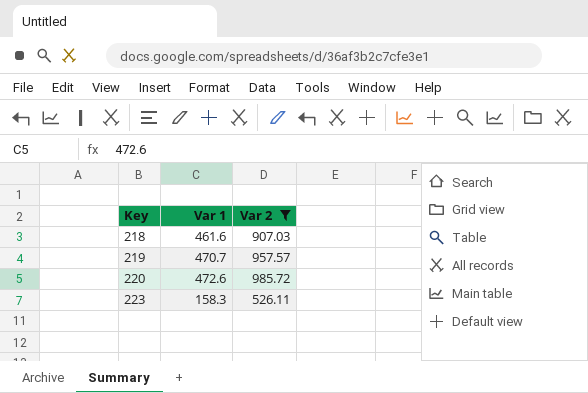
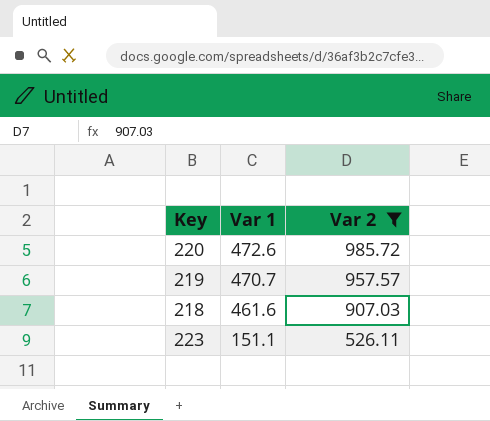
row order: Key ascending -> Var 1 descending
223 | Var 1: 158.3 -> 151.1

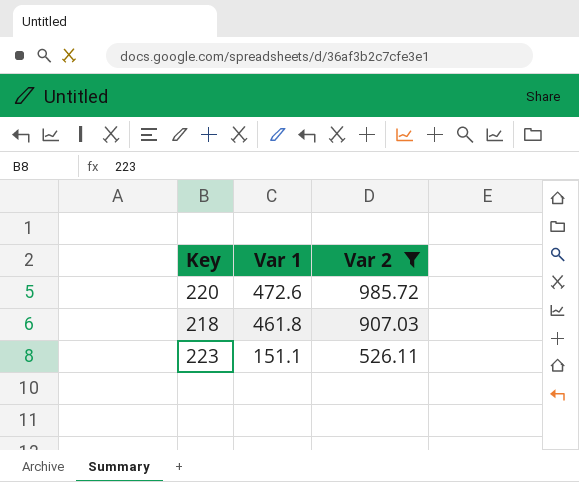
row 219: 470.7 | 957.57 -> none
218 | Var 1: 461.6 -> 461.8

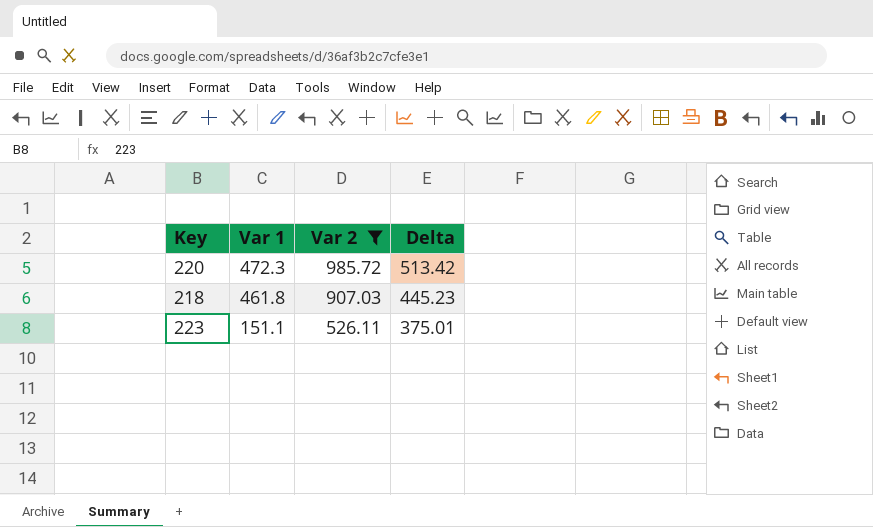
column Delta | formula: none -> [Var 2] - [Var 1]
220 | Var 1: 472.6 -> 472.3

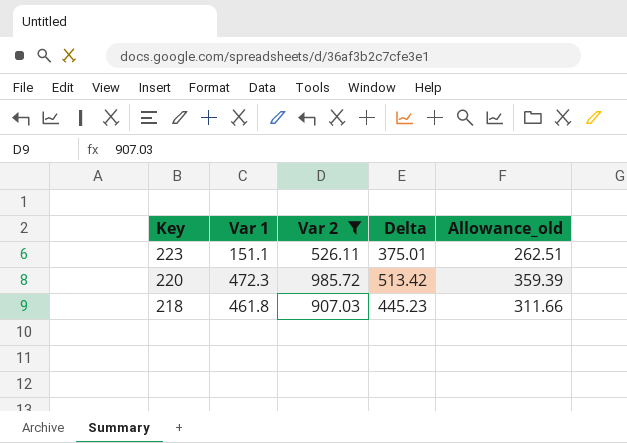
row order: Var 1 descending -> Key descending
column Allowance_old | formula: none -> [Delta] * 0.7

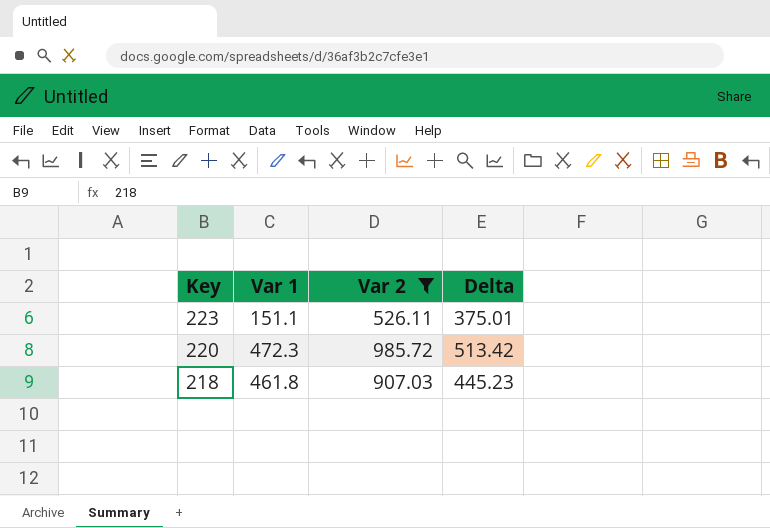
column Allowance_old | formula: [Delta] * 0.7 -> none

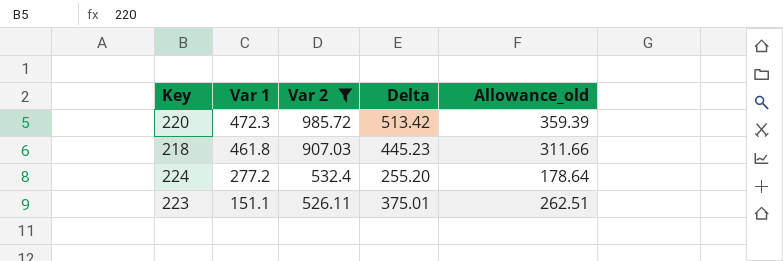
row order: Key descending -> Var 1 descending
column Allowance_old | formula: none -> [Delta] * 0.7
row 224: none -> 277.2 | 532.4 | 255.20 | 178.64

